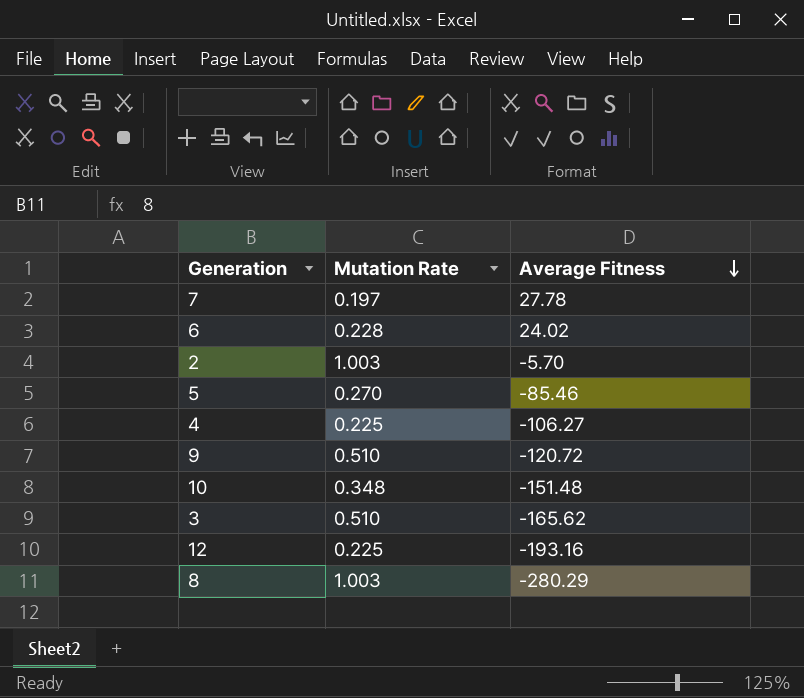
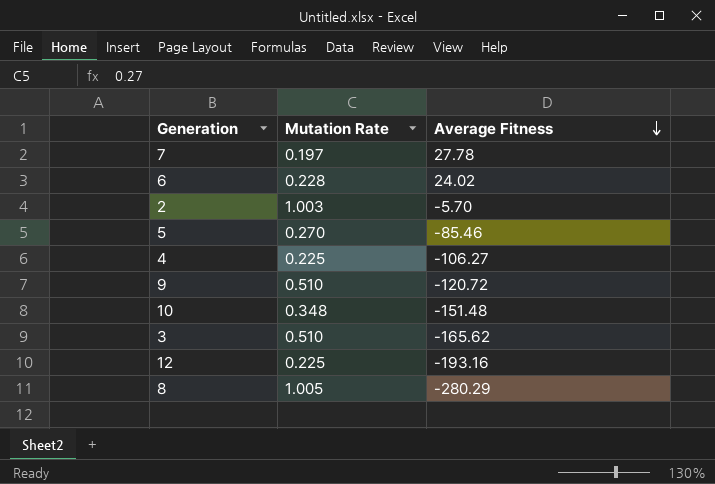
8 | Mutation Rate: 1.003 -> 1.005

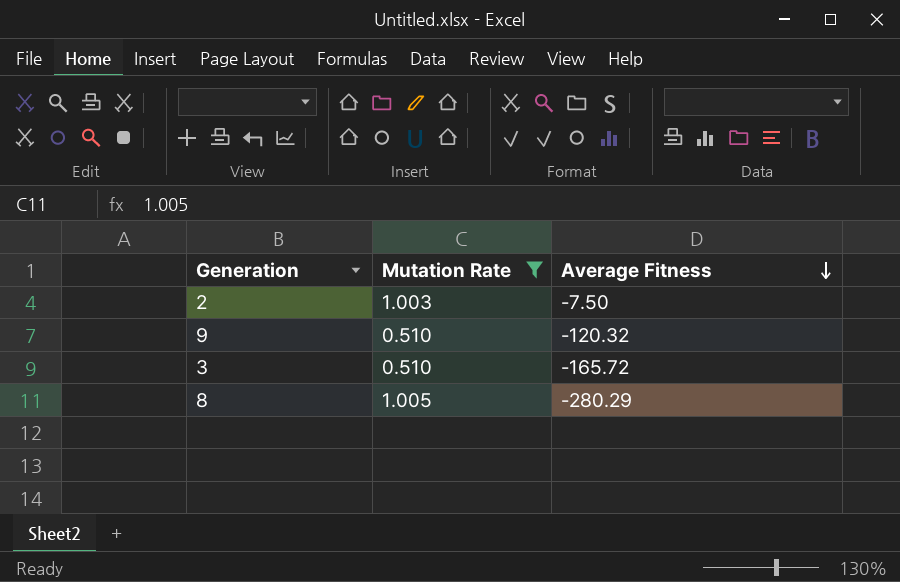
filter: none -> Mutation Rate >= 0.510
2 | Average Fitness: -5.70 -> -7.50
9 | Average Fitness: -120.72 -> -120.32
3 | Average Fitness: -165.62 -> -165.72

